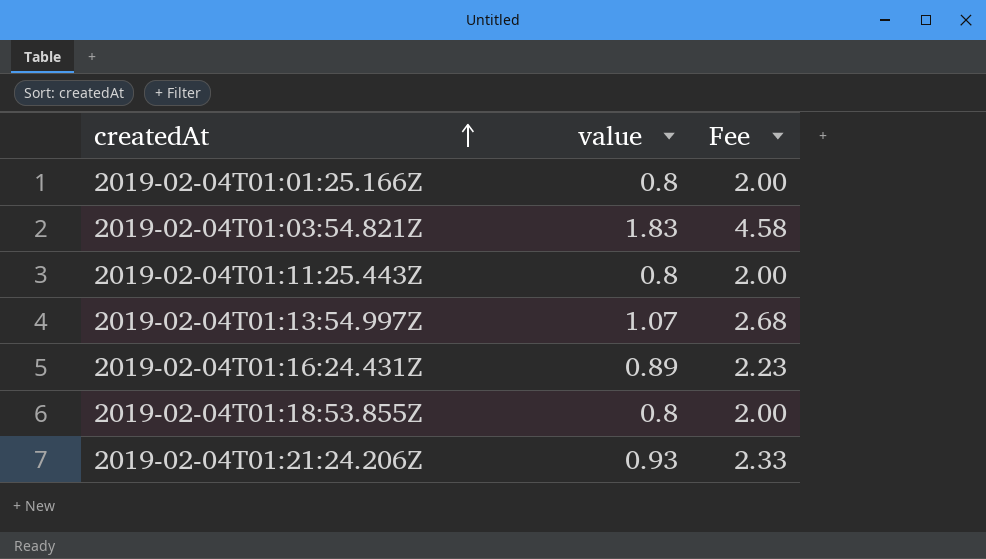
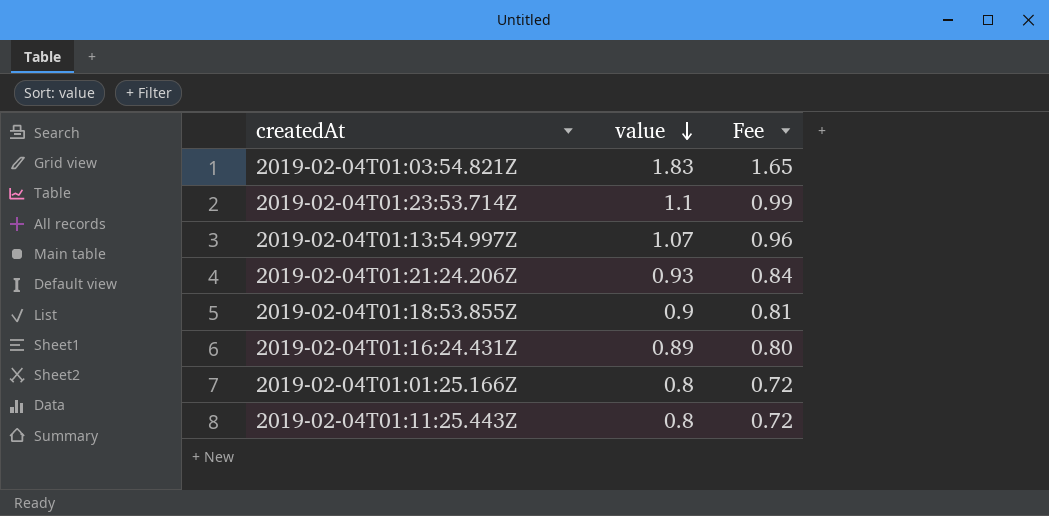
row order: createdAt ascending -> value descending
column Fee | formula: [value] * 2.5 -> [value] * 0.9
row 2019-02-04T01:23:53.714Z: none -> 1.1 | 0.99
2019-02-04T01:18:53.855Z | value: 0.8 -> 0.9

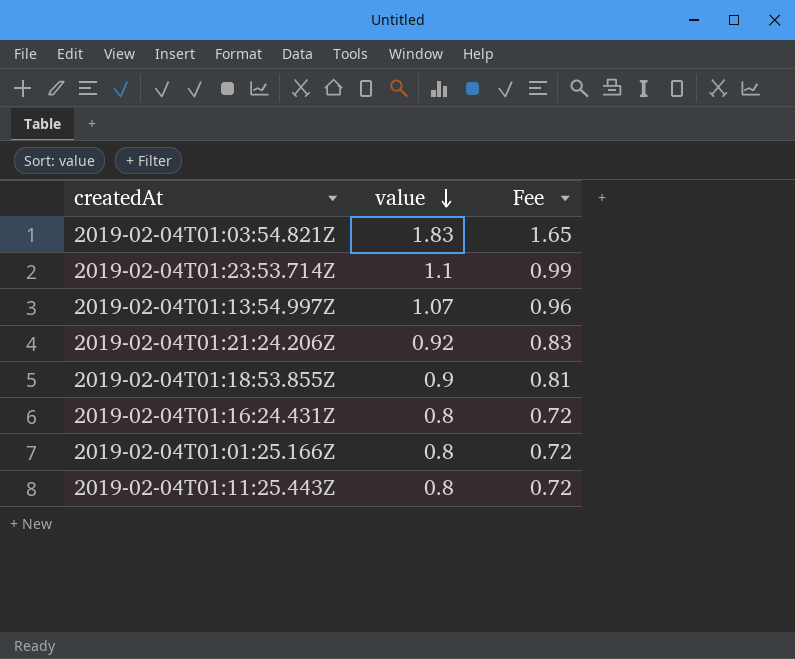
2019-02-04T01:21:24.206Z | value: 0.93 -> 0.92
2019-02-04T01:21:24.206Z | Fee: 0.84 -> 0.83
2019-02-04T01:16:24.431Z | value: 0.89 -> 0.8
2019-02-04T01:16:24.431Z | Fee: 0.80 -> 0.72

